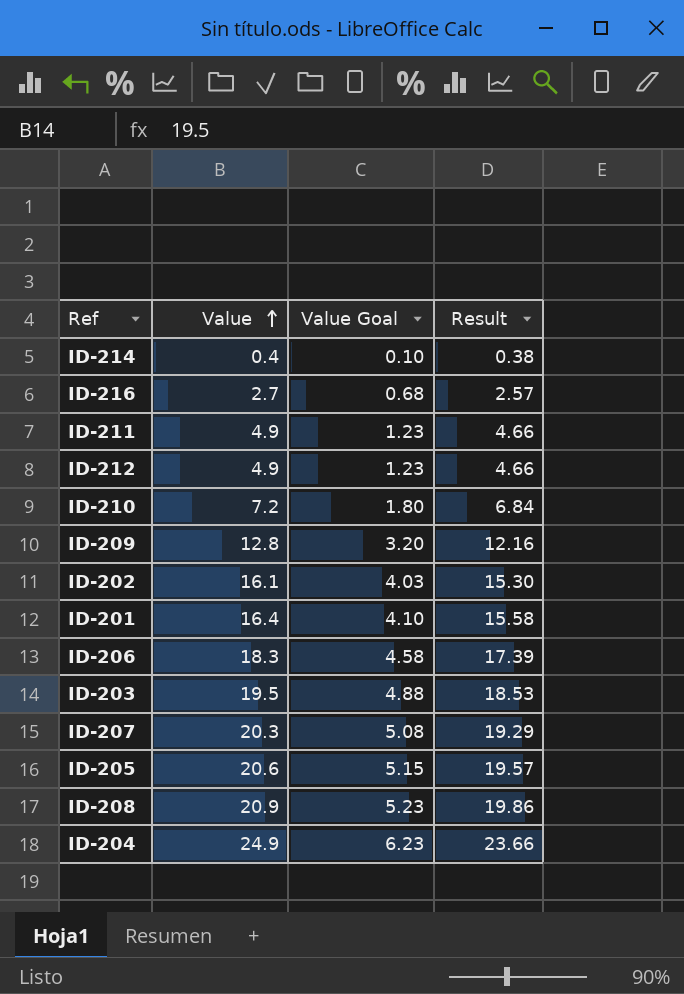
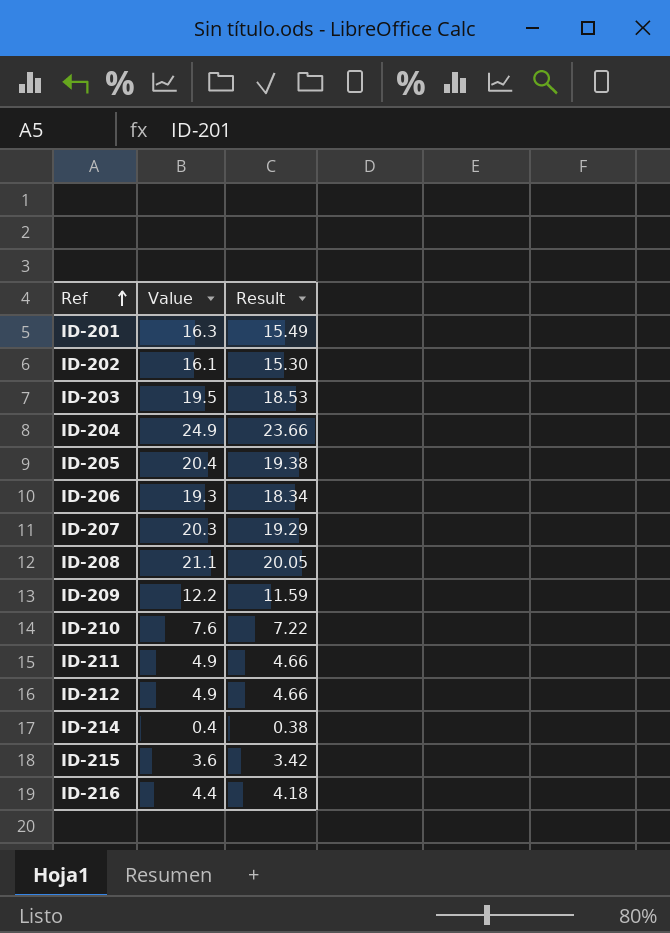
row order: Value ascending -> Ref ascending
column Value Goal | formula: [Value] * 0.25 -> none
ID-201 | Value: 16.4 -> 16.3
ID-201 | Result: 15.58 -> 15.49
ID-205 | Value: 20.6 -> 20.4
ID-205 | Result: 19.57 -> 19.38
ID-206 | Value: 18.3 -> 19.3
ID-206 | Result: 17.39 -> 18.34
ID-208 | Value: 20.9 -> 21.1
ID-208 | Result: 19.86 -> 20.05
ID-209 | Value: 12.8 -> 12.2
ID-209 | Result: 12.16 -> 11.59
ID-210 | Value: 7.2 -> 7.6
ID-210 | Result: 6.84 -> 7.22
row ID-215: none -> 3.6 | 3.42
ID-216 | Value: 2.7 -> 4.4
ID-216 | Result: 2.57 -> 4.18

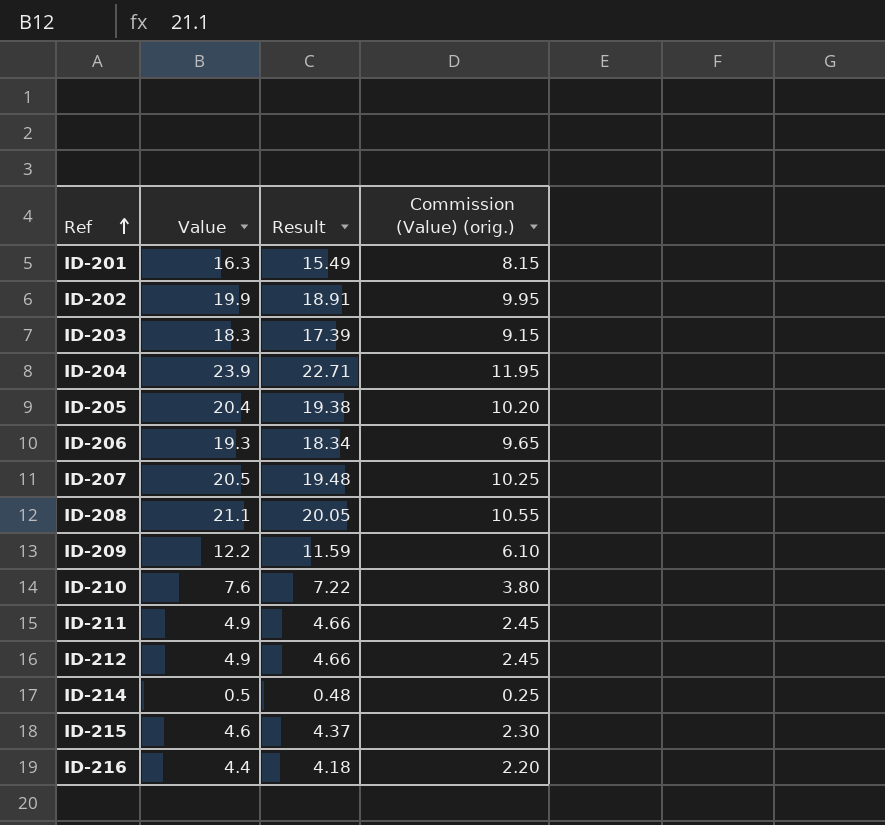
column Commission (Value) (orig.) | formula: none -> [Value] * 0.5
ID-202 | Value: 16.1 -> 19.9
ID-202 | Result: 15.30 -> 18.91
ID-203 | Value: 19.5 -> 18.3
ID-203 | Result: 18.53 -> 17.39
ID-204 | Value: 24.9 -> 23.9
ID-204 | Result: 23.66 -> 22.71
ID-207 | Value: 20.3 -> 20.5
ID-207 | Result: 19.29 -> 19.48
ID-214 | Value: 0.4 -> 0.5
ID-214 | Result: 0.38 -> 0.48
ID-215 | Value: 3.6 -> 4.6
ID-215 | Result: 3.42 -> 4.37

